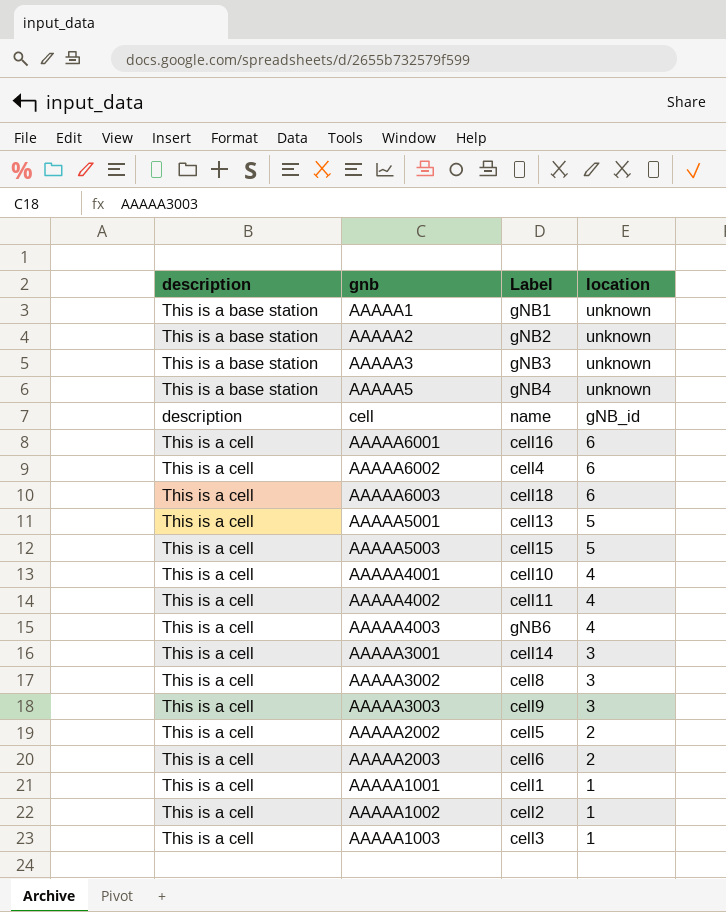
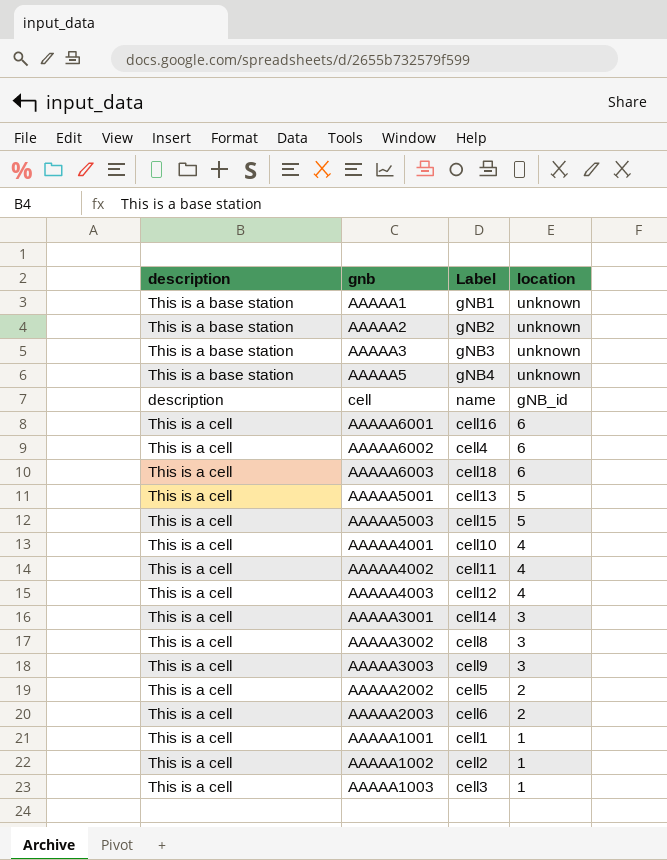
AAAAA4003 | Label: gNB6 -> cell12

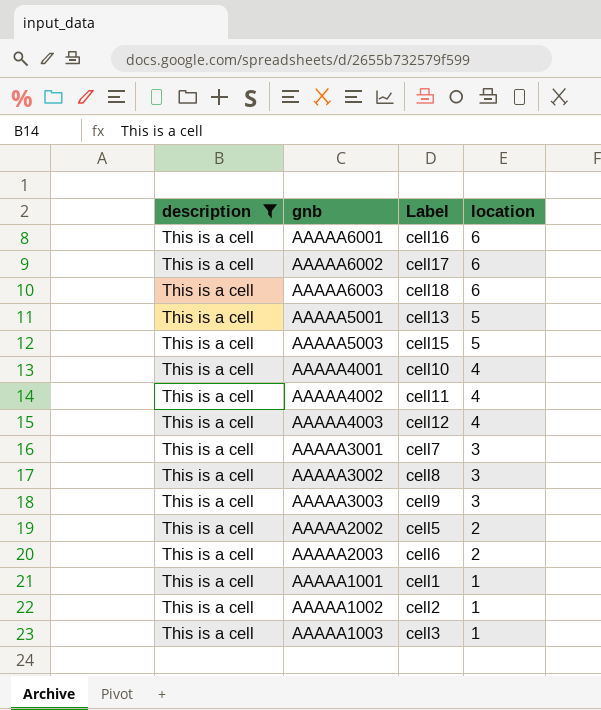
filter: none -> description = This is a cell
AAAAA6002 | Label: cell4 -> cell17
AAAAA3001 | Label: cell14 -> cell7

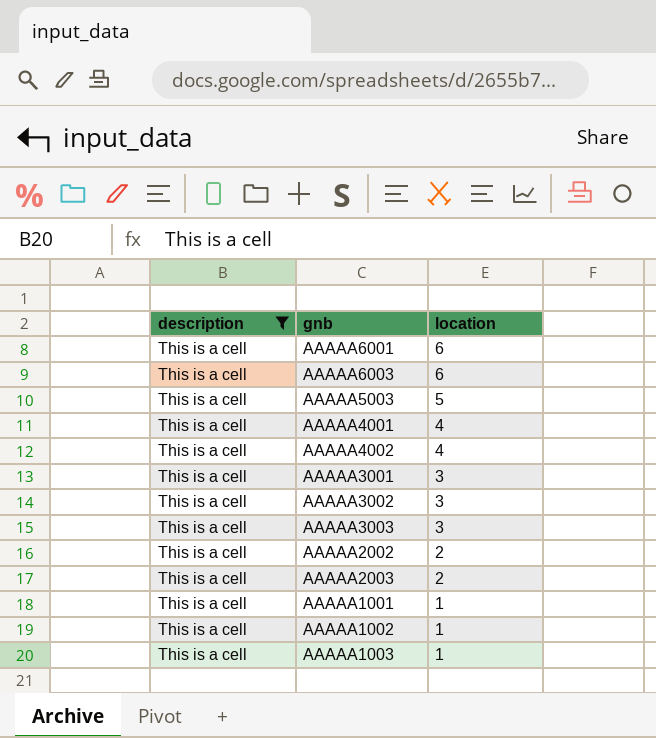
column Label | position: 3 -> none
row AAAAA6002: This is a cell | cell17 | 6 -> none
row AAAAA5001: This is a cell | cell13 | 5 -> none
row AAAAA4003: This is a cell | cell12 | 4 -> none

